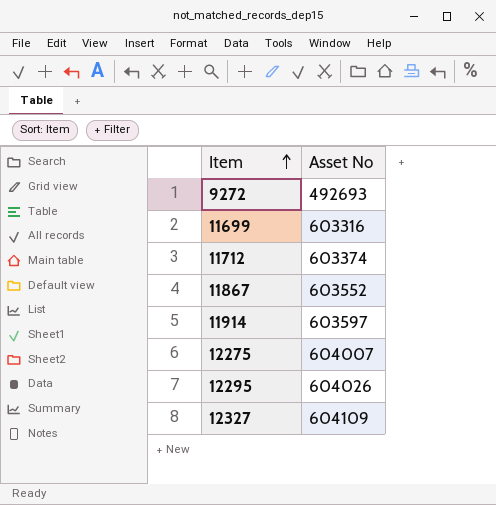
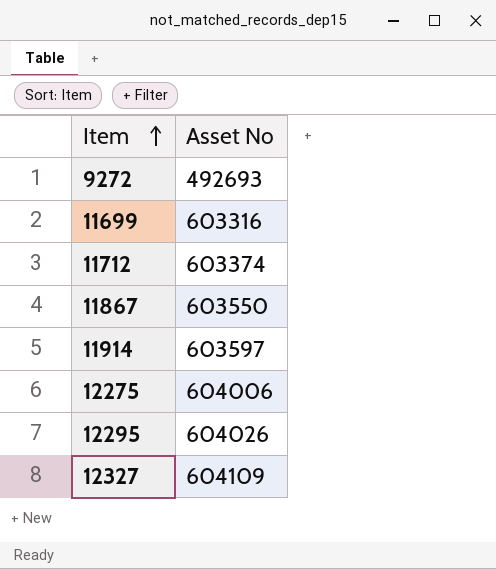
11867 | Asset No: 603552 -> 603550
12275 | Asset No: 604007 -> 604006

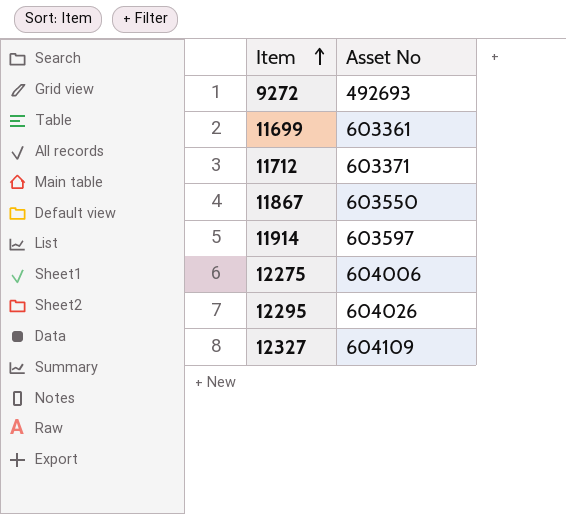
11699 | Asset No: 603316 -> 603361
11712 | Asset No: 603374 -> 603371

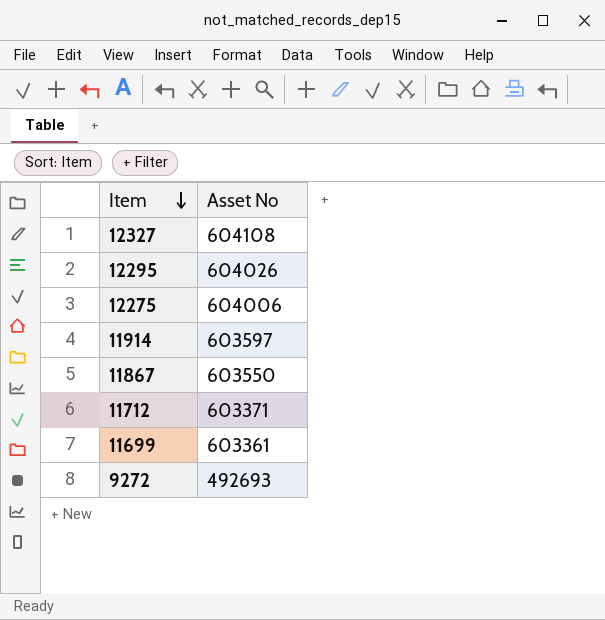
row order: Item ascending -> Item descending
12327 | Asset No: 604109 -> 604108

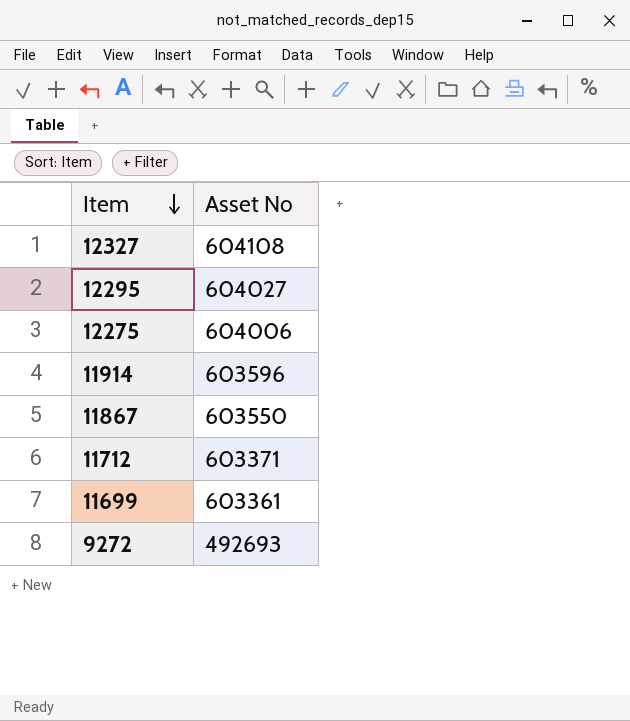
12295 | Asset No: 604026 -> 604027
11914 | Asset No: 603597 -> 603596

